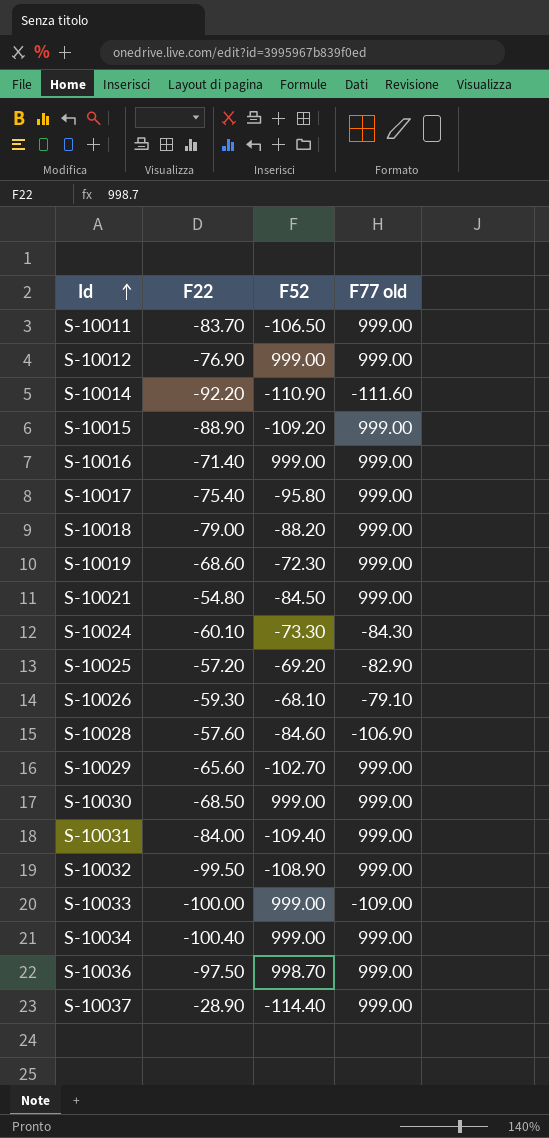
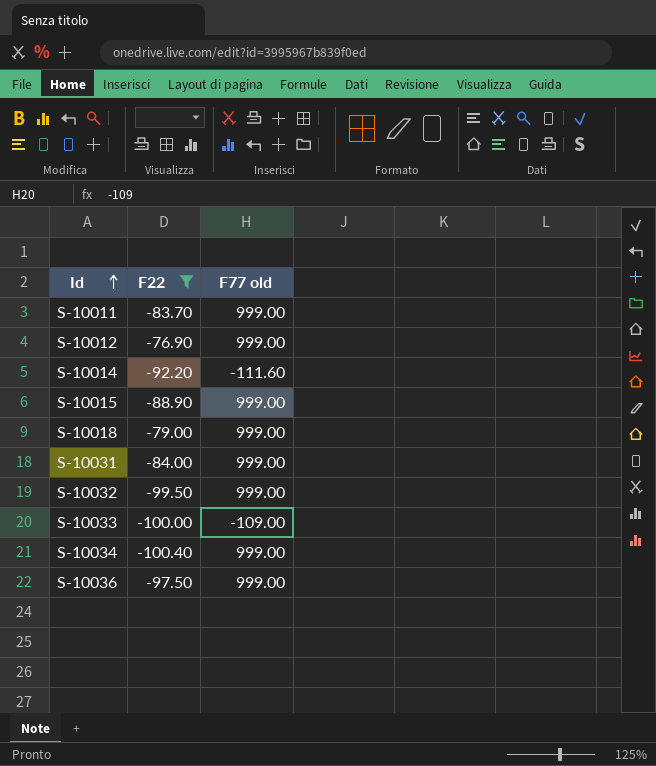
filter: none -> F22 <= -76.90
column F52 | position: 3 -> none

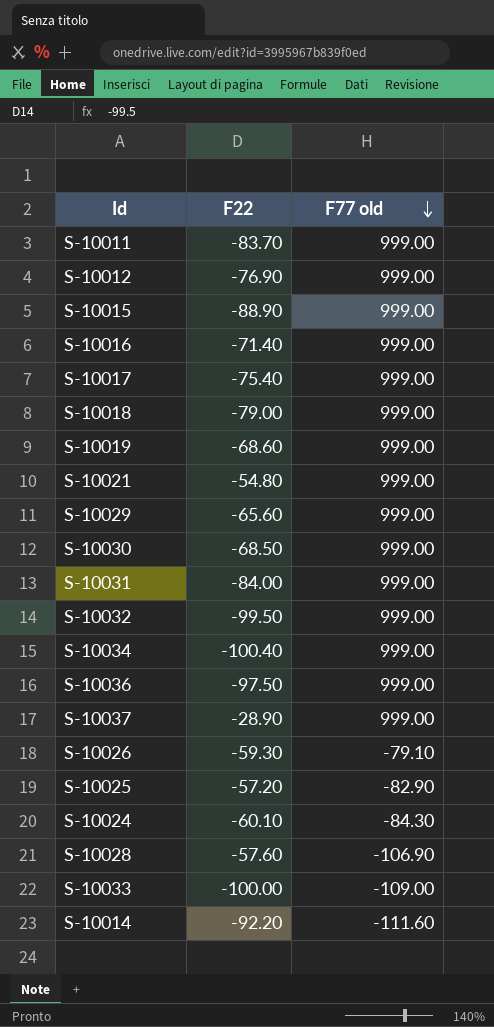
filter: F22 <= -76.90 -> none
row order: Id ascending -> F77 old descending

